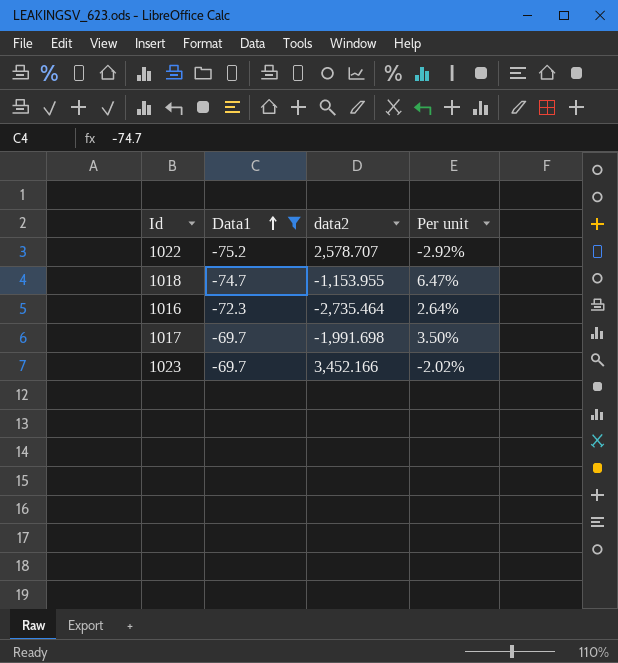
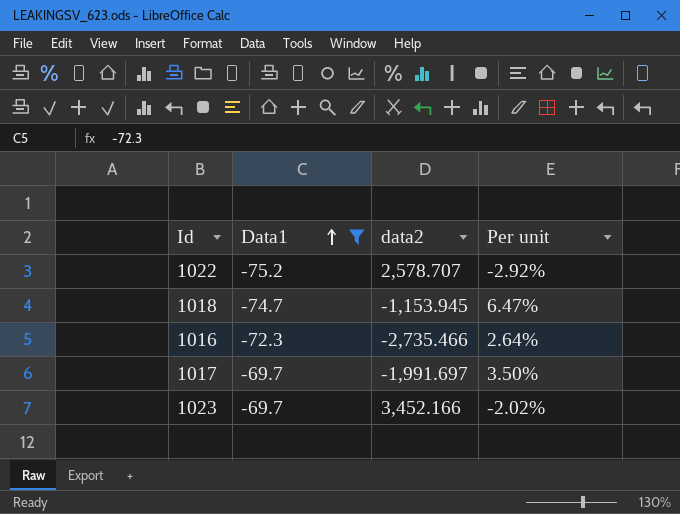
1018 | data2: -1,153.955 -> -1,153.945
1016 | data2: -2,735.464 -> -2,735.466
1017 | data2: -1,991.698 -> -1,991.697

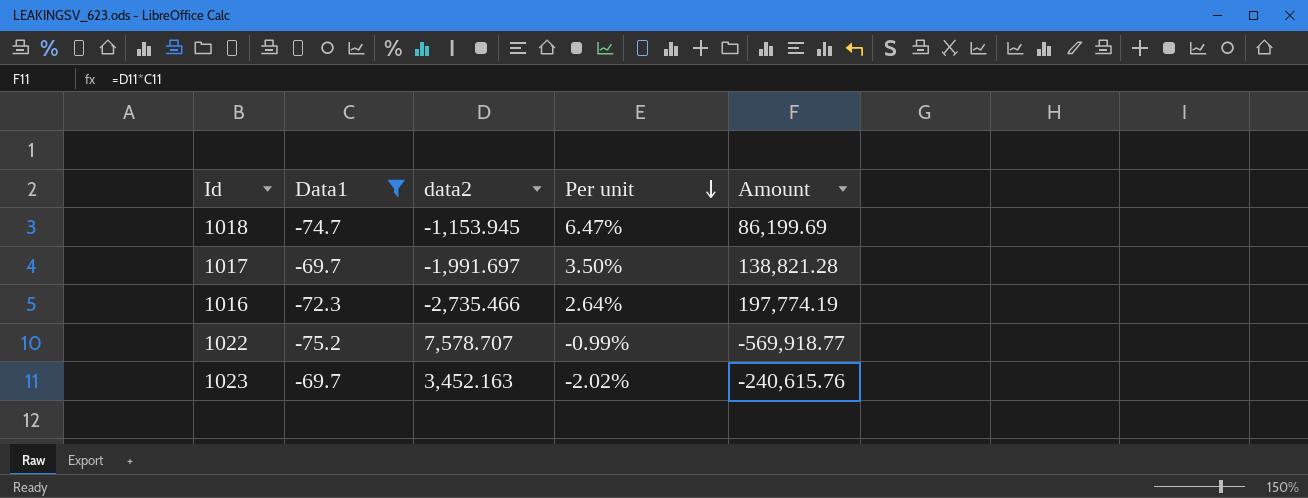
row order: Data1 ascending -> Per unit descending
column Amount | formula: none -> [Data1] * [data2]
1022 | data2: 2,578.707 -> 7,578.707
1022 | Per unit: -2.92% -> -0.99%
1023 | data2: 3,452.166 -> 3,452.163

